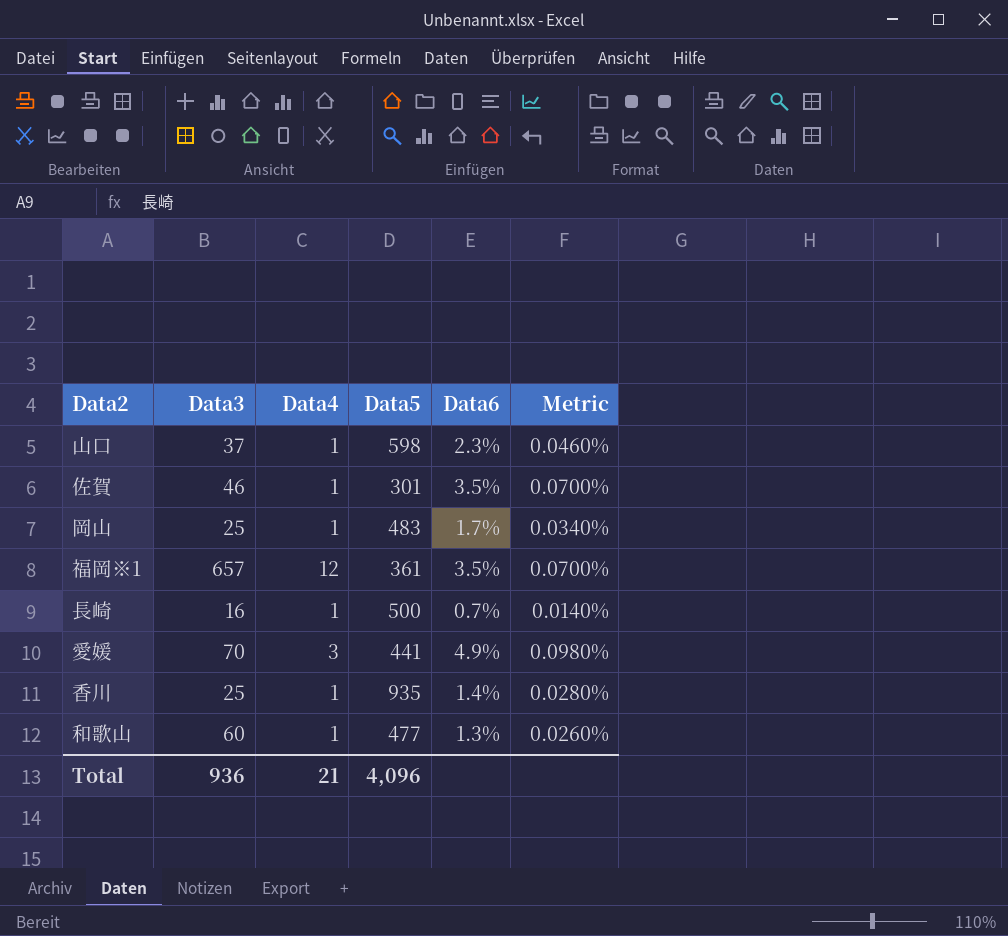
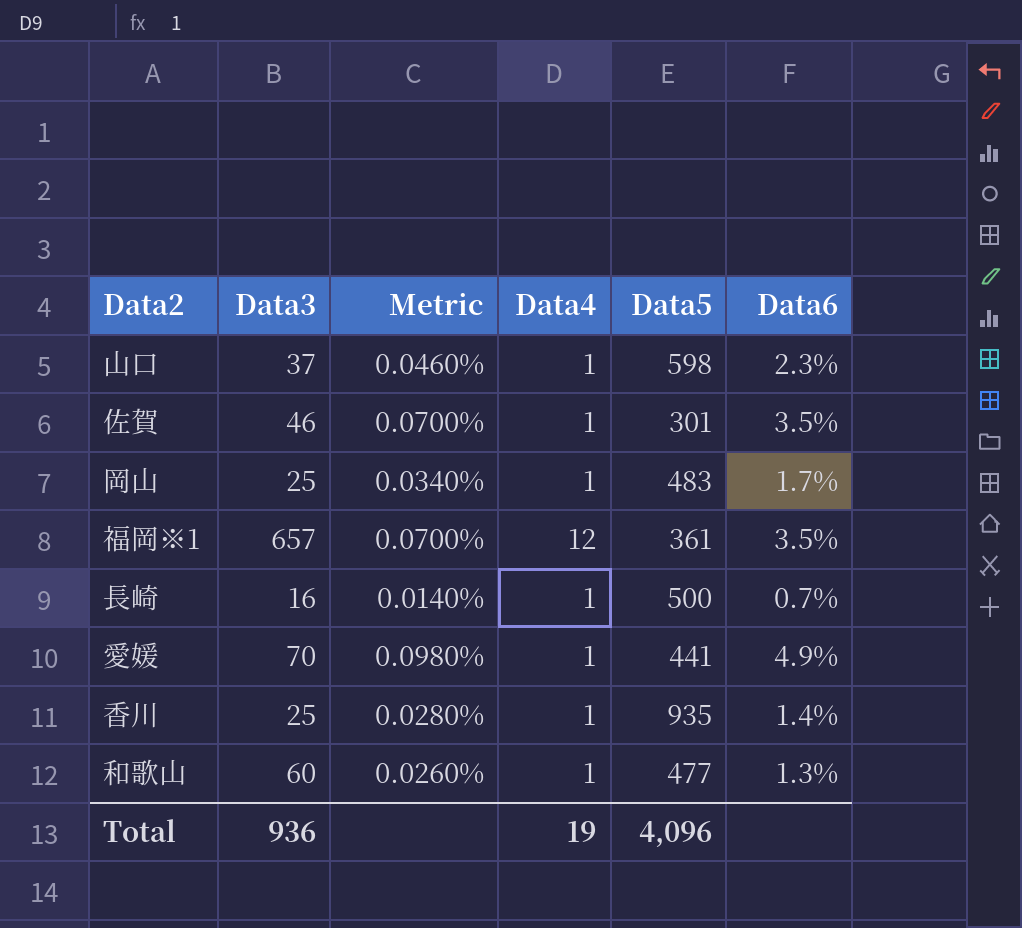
column Metric | position: 6 -> 3
愛媛 | Data4: 3 -> 1
Total | Data4: 21 -> 19

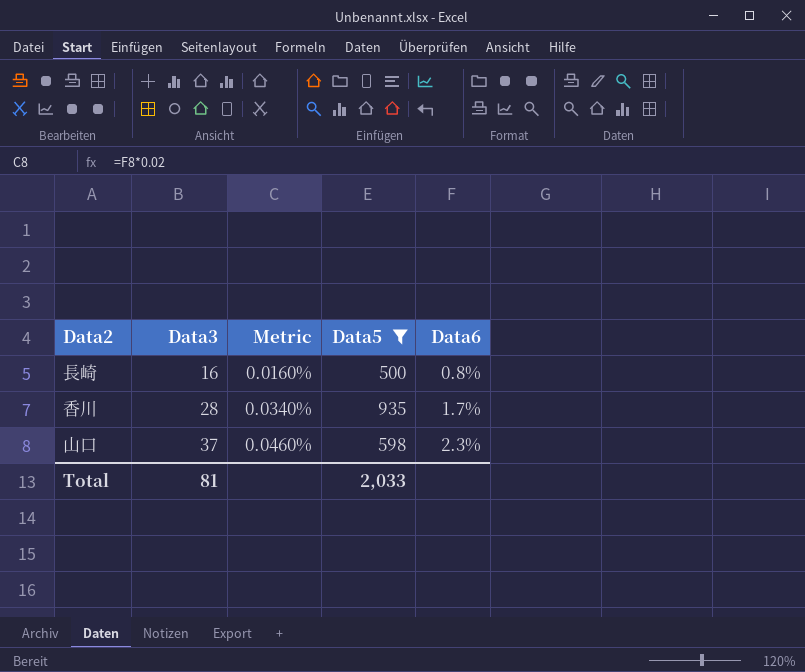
filter: none -> Data5 >= 500
row order: none -> Data3 ascending
column Data4 | position: 4 -> none
⾧崎 | Metric: 0.0140% -> 0.0160%
⾧崎 | Data6: 0.7% -> 0.8%
香川 | Data3: 25 -> 28
香川 | Metric: 0.0280% -> 0.0340%
香川 | Data6: 1.4% -> 1.7%
Total | Data3: 936 -> 81
Total | Data5: 4,096 -> 2,033

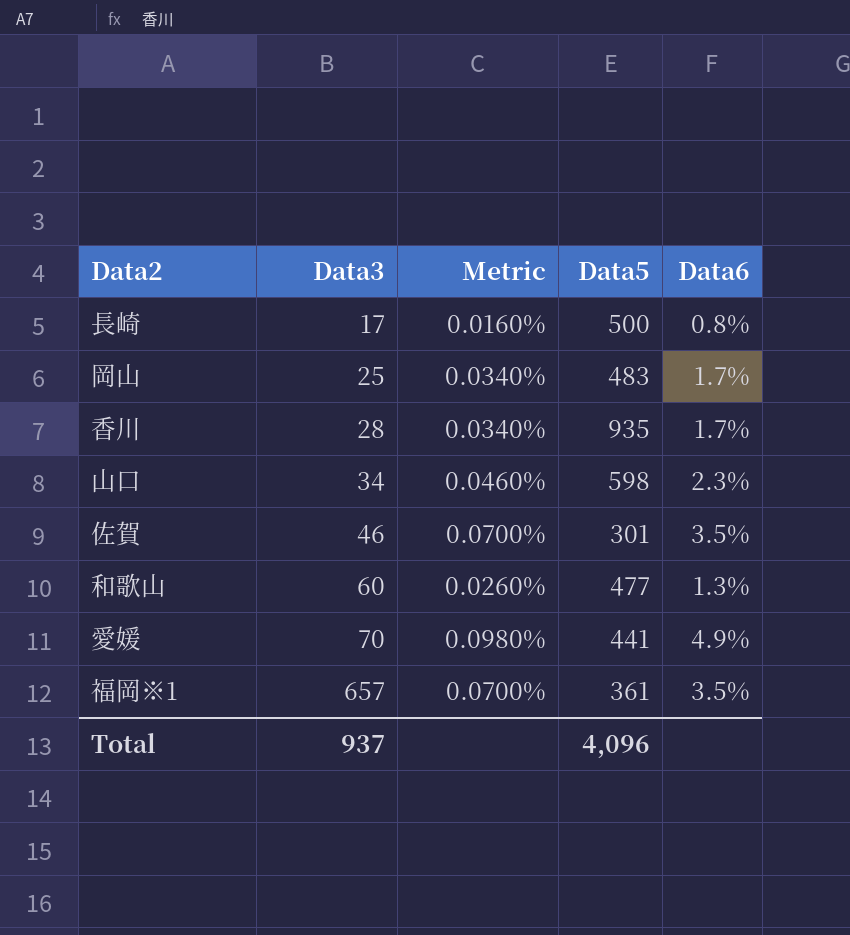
filter: Data5 >= 500 -> none
⾧崎 | Data3: 16 -> 17
山口 | Data3: 37 -> 34
Total | Data3: 81 -> 937
Total | Data5: 2,033 -> 4,096

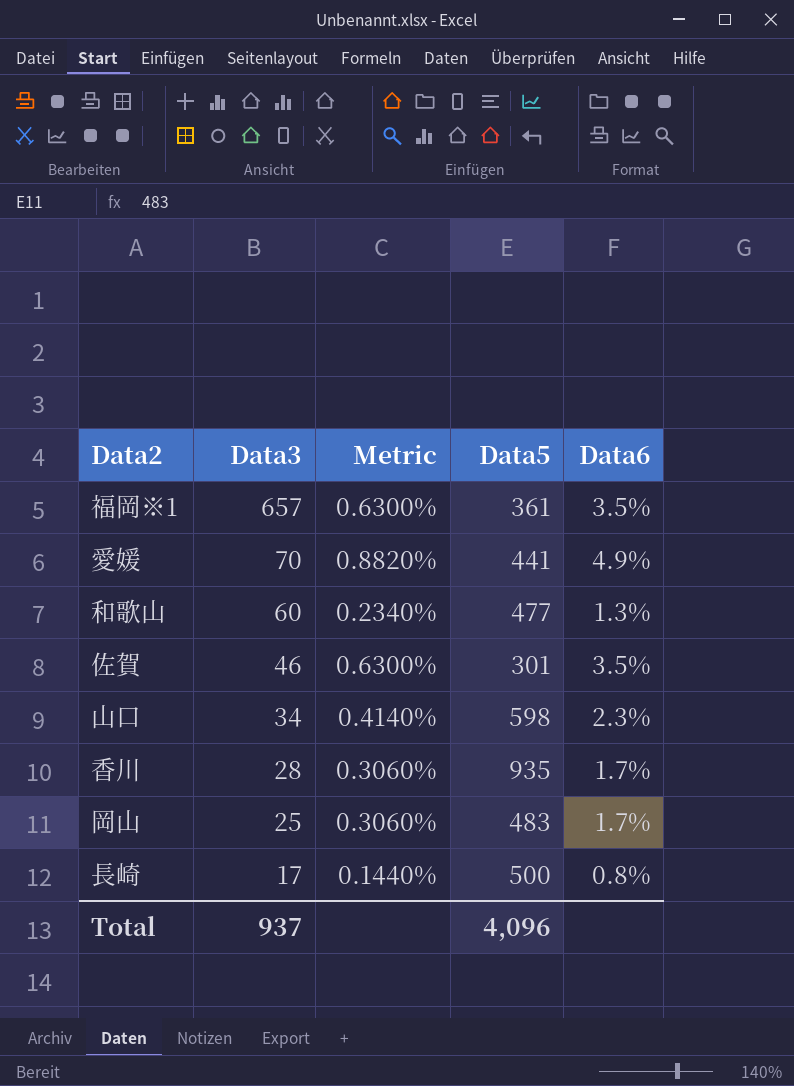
row order: Data3 ascending -> Data3 descending
column Metric | formula: [Data6] * 0.02 -> [Data6] * 0.18

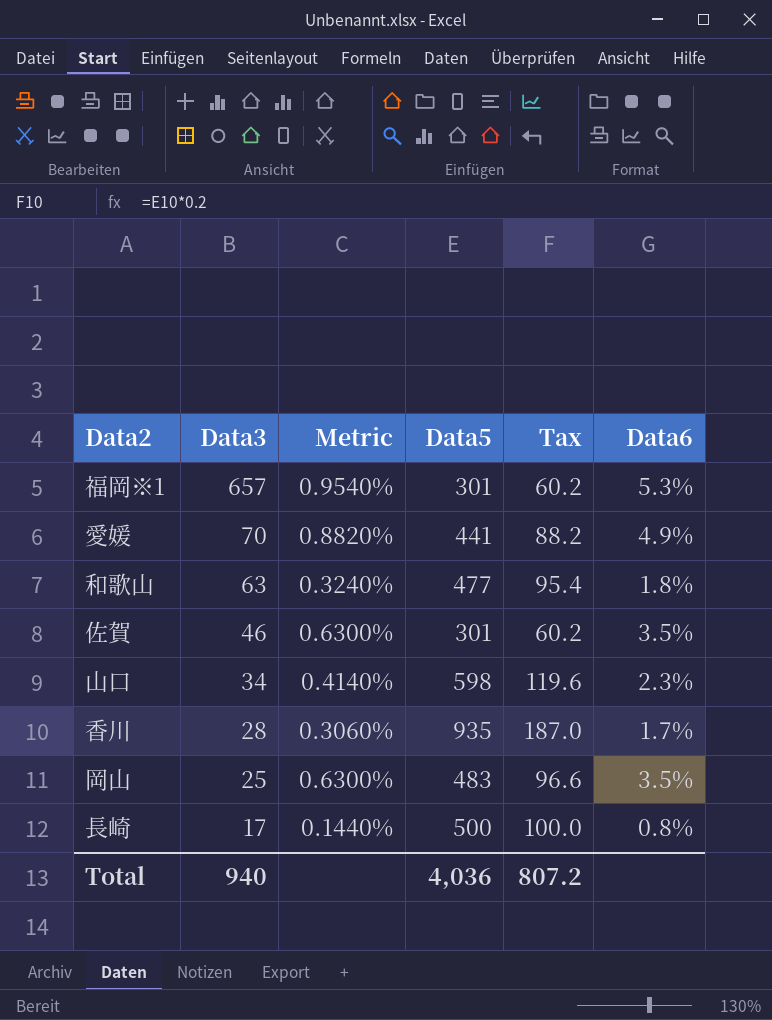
column Tax | formula: none -> [Data5] * 0.2
福岡※1 | Metric: 0.6300% -> 0.9540%
福岡※1 | Data5: 361 -> 301
福岡※1 | Data6: 3.5% -> 5.3%
和歌山 | Data3: 60 -> 63
和歌山 | Metric: 0.2340% -> 0.3240%
和歌山 | Data6: 1.3% -> 1.8%
岡山 | Metric: 0.3060% -> 0.6300%
岡山 | Data6: 1.7% -> 3.5%
Total | Data3: 937 -> 940
Total | Data5: 4,096 -> 4,036

